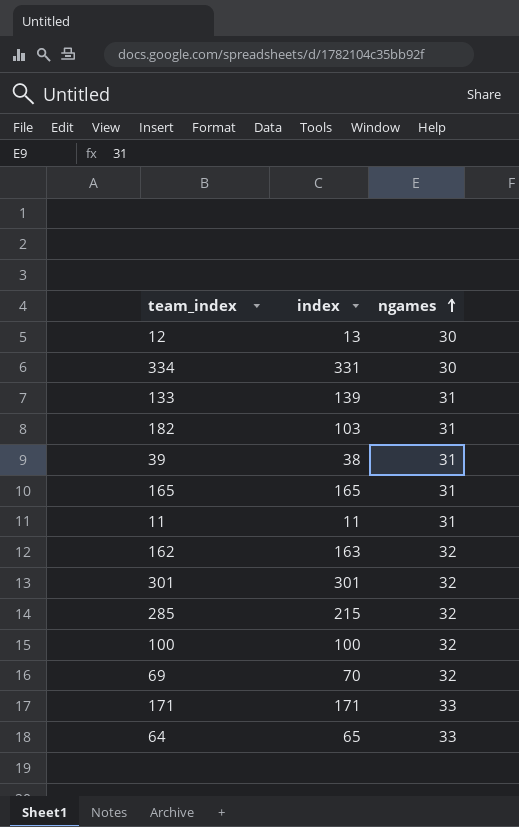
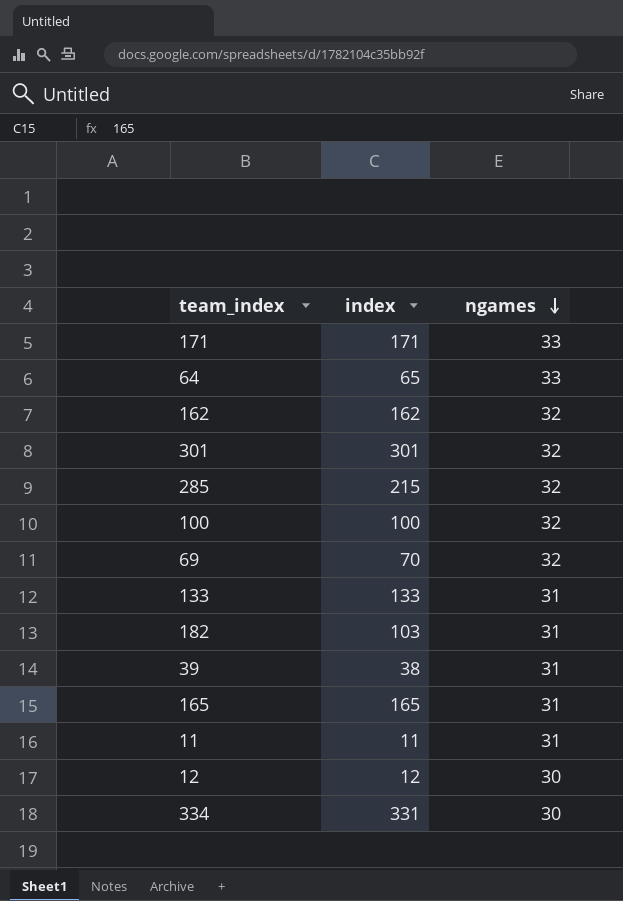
row order: ngames ascending -> ngames descending
162 | index: 163 -> 162
133 | index: 139 -> 133
12 | index: 13 -> 12

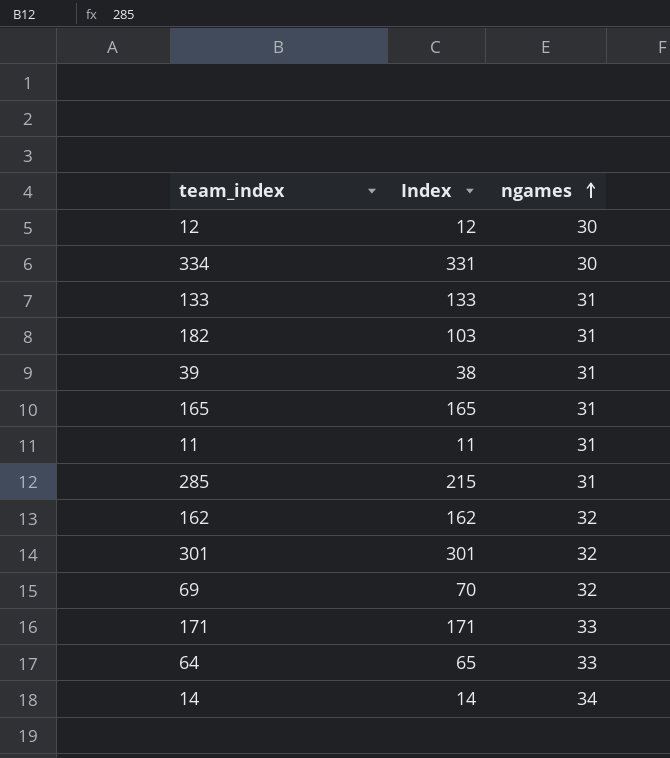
row order: ngames descending -> ngames ascending
column name: index -> Index
row 100: 100 | 32 -> none
285 | ngames: 32 -> 31
row 14: none -> 14 | 34

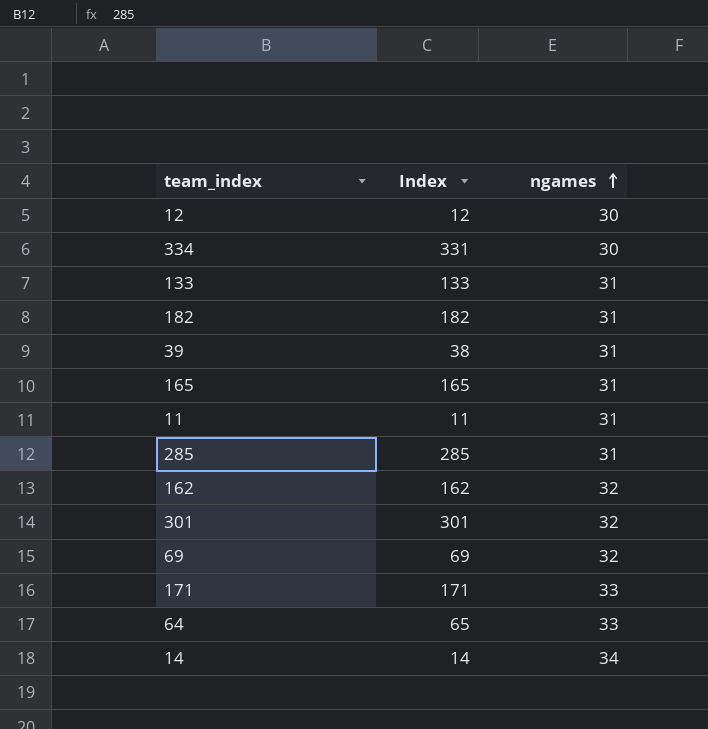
182 | Index: 103 -> 182
285 | Index: 215 -> 285
69 | Index: 70 -> 69

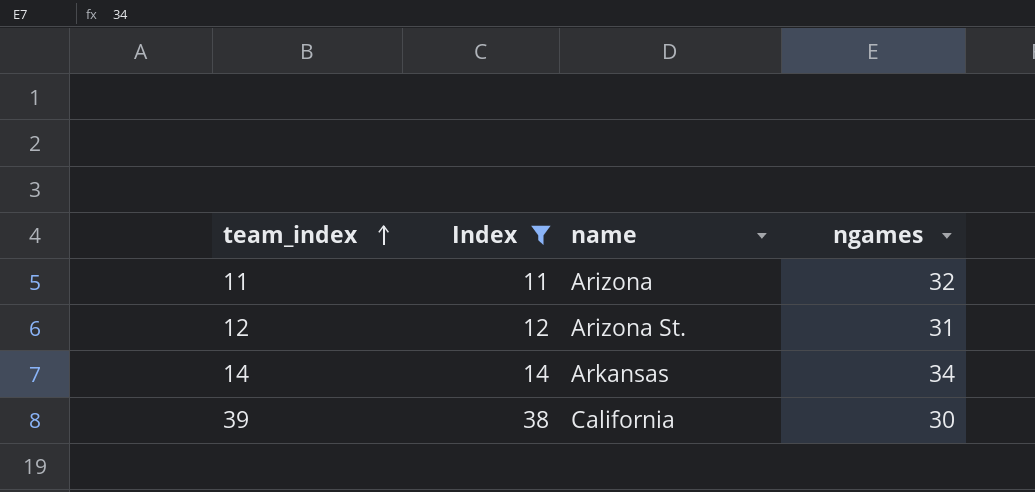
filter: none -> Index <= 38
row order: ngames ascending -> team_index ascending
column name | position: none -> 3
11 | ngames: 31 -> 32
12 | ngames: 30 -> 31
39 | ngames: 31 -> 30

